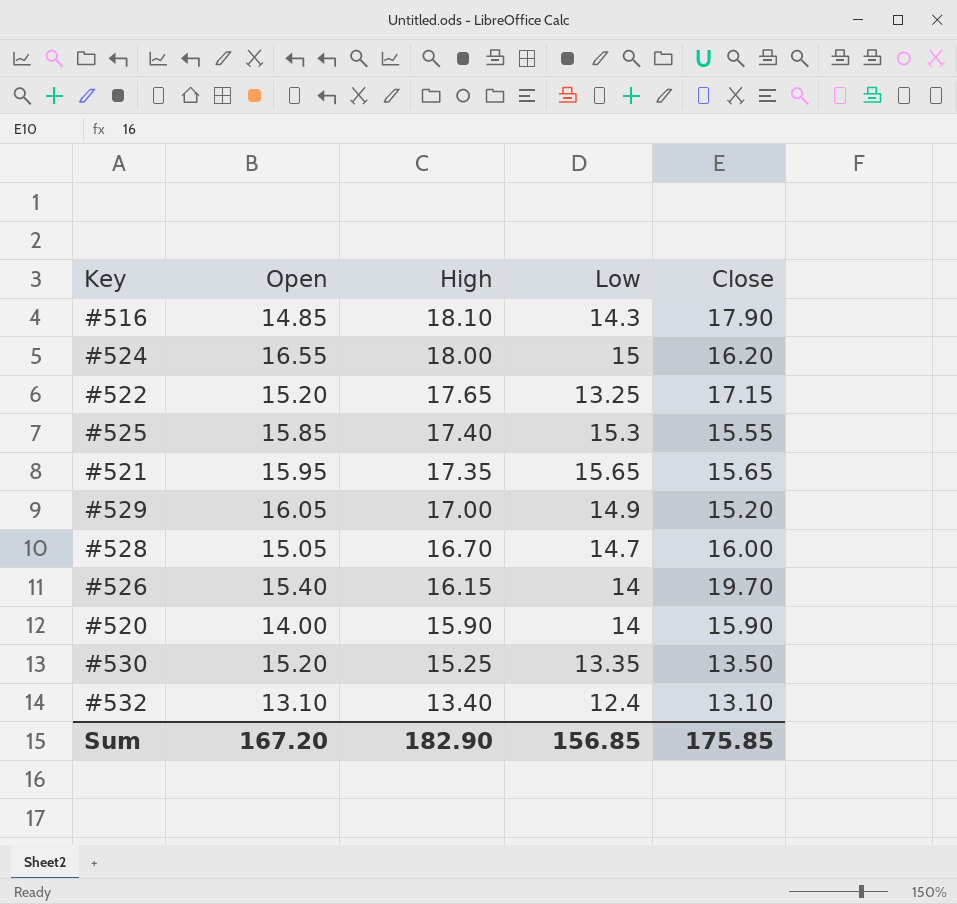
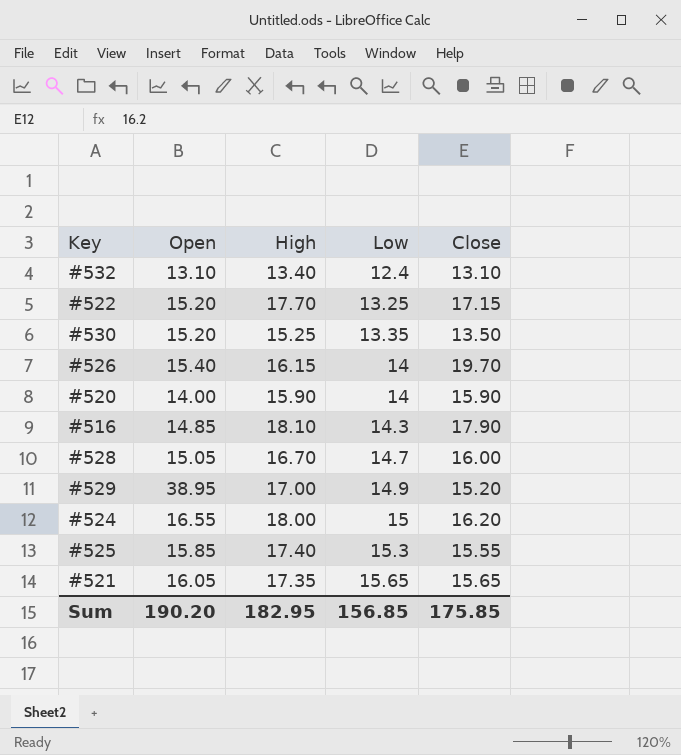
row order: High descending -> Low ascending
#522 | High: 17.65 -> 17.70
#529 | Open: 16.05 -> 38.95
#521 | Open: 15.95 -> 16.05
Sum | Open: 167.20 -> 190.20
Sum | High: 182.90 -> 182.95

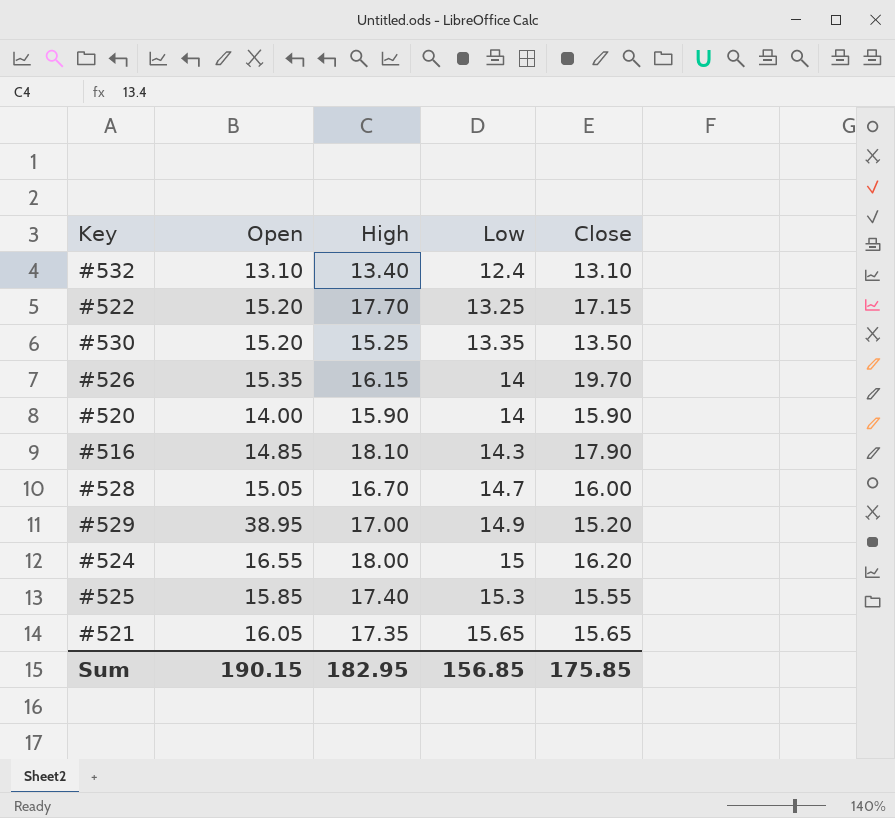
#526 | Open: 15.40 -> 15.35
Sum | Open: 190.20 -> 190.15

